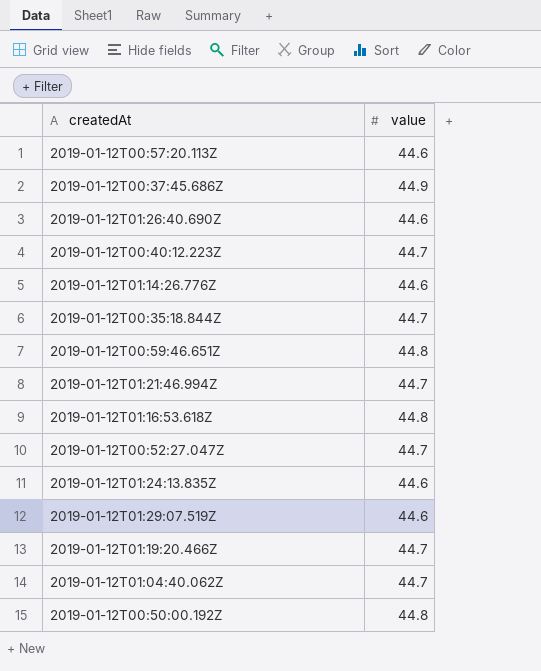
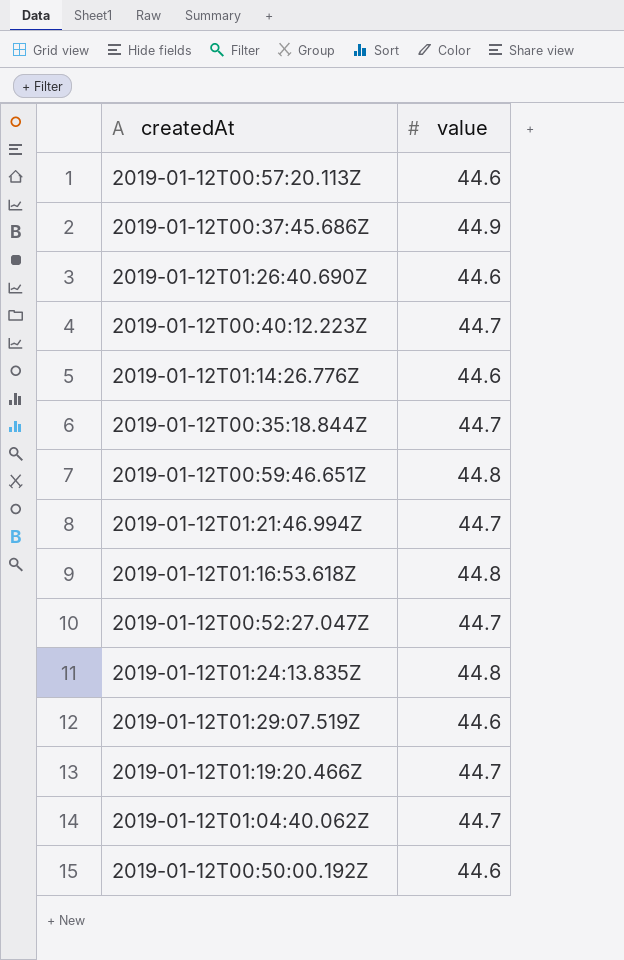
2019-01-12T01:24:13.835Z | value: 44.6 -> 44.8
2019-01-12T00:50:00.192Z | value: 44.8 -> 44.6

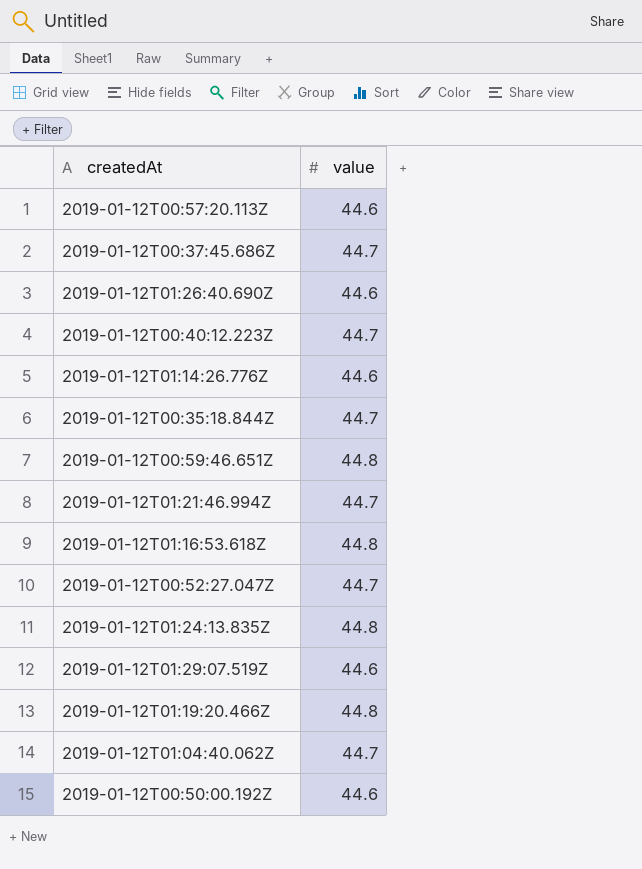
2019-01-12T00:37:45.686Z | value: 44.9 -> 44.7
2019-01-12T01:19:20.466Z | value: 44.7 -> 44.8

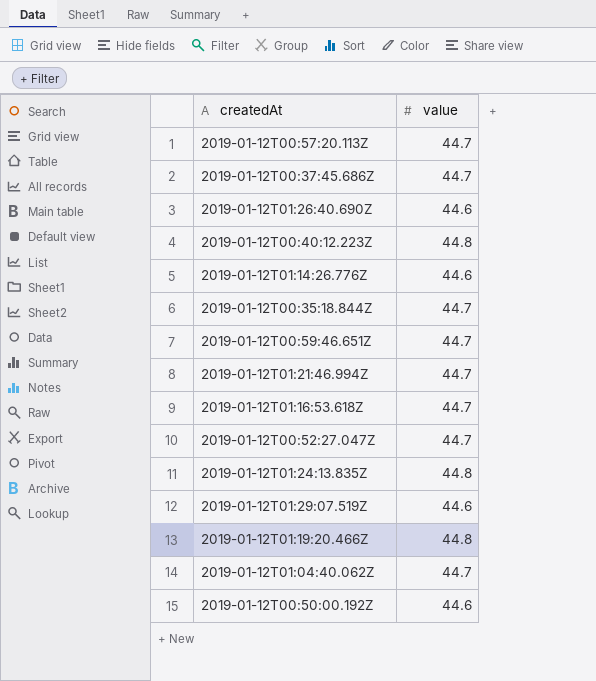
2019-01-12T00:57:20.113Z | value: 44.6 -> 44.7
2019-01-12T00:40:12.223Z | value: 44.7 -> 44.8
2019-01-12T00:59:46.651Z | value: 44.8 -> 44.7
2019-01-12T01:16:53.618Z | value: 44.8 -> 44.7

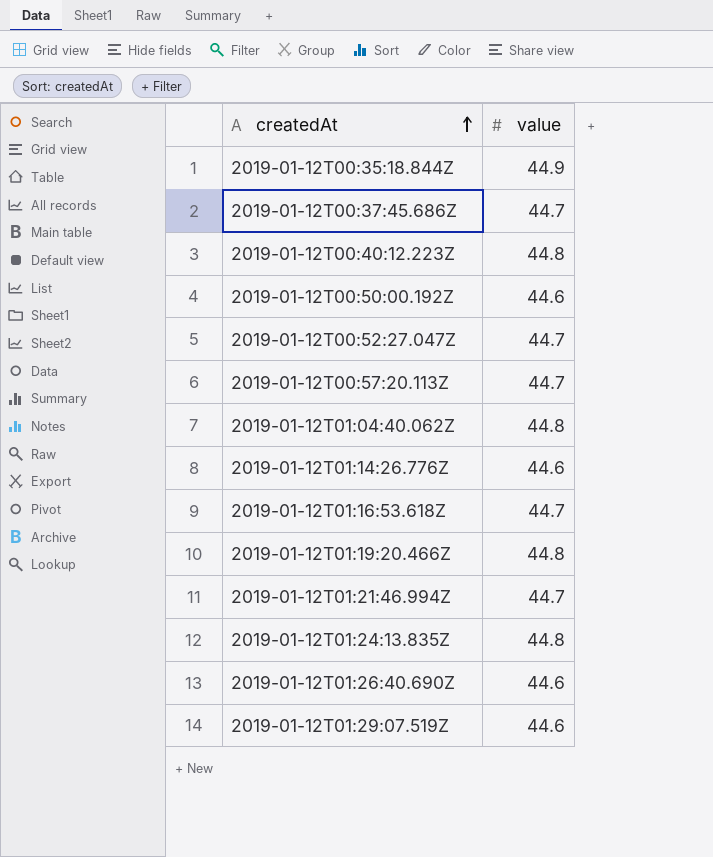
row order: none -> createdAt ascending
row 2019-01-12T00:59:46.651Z: 44.7 -> none
2019-01-12T00:35:18.844Z | value: 44.7 -> 44.9
2019-01-12T01:04:40.062Z | value: 44.7 -> 44.8

